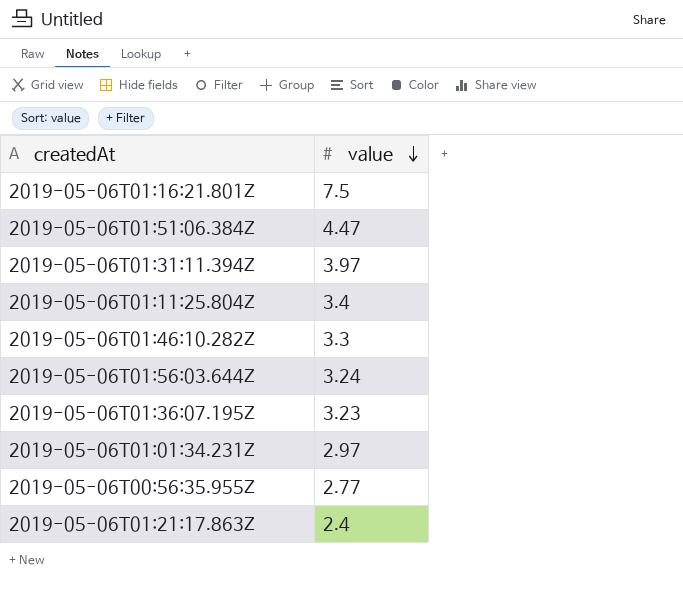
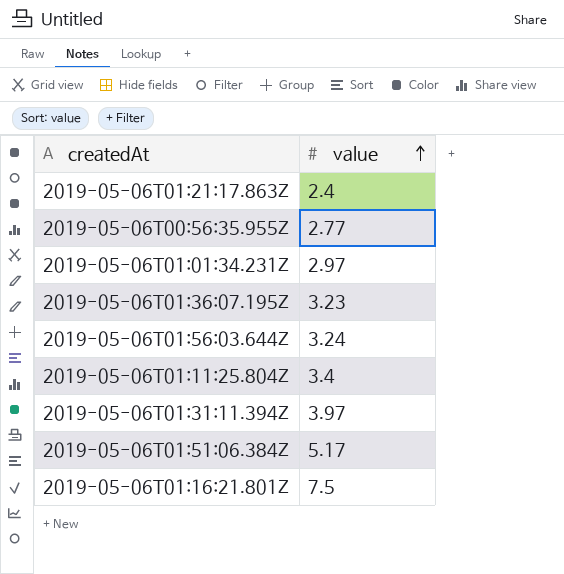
row order: value descending -> value ascending
row 2019-05-06T01:46:10.282Z: 3.3 -> none
2019-05-06T01:51:06.384Z | value: 4.47 -> 5.17

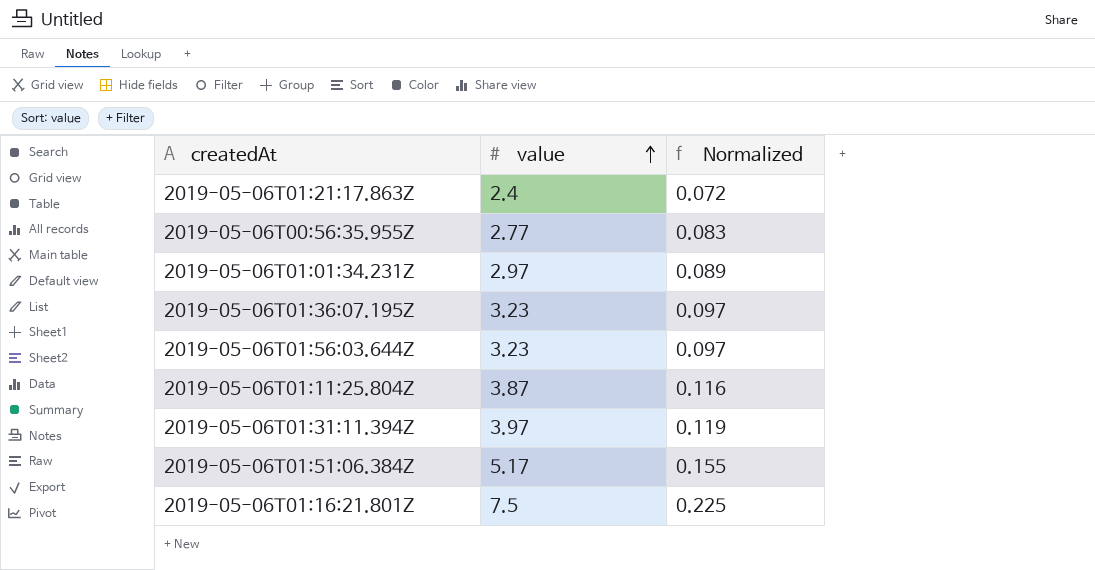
column Normalized | formula: none -> [value] * 0.03
2019-05-06T01:56:03.644Z | value: 3.24 -> 3.23
2019-05-06T01:11:25.804Z | value: 3.4 -> 3.87

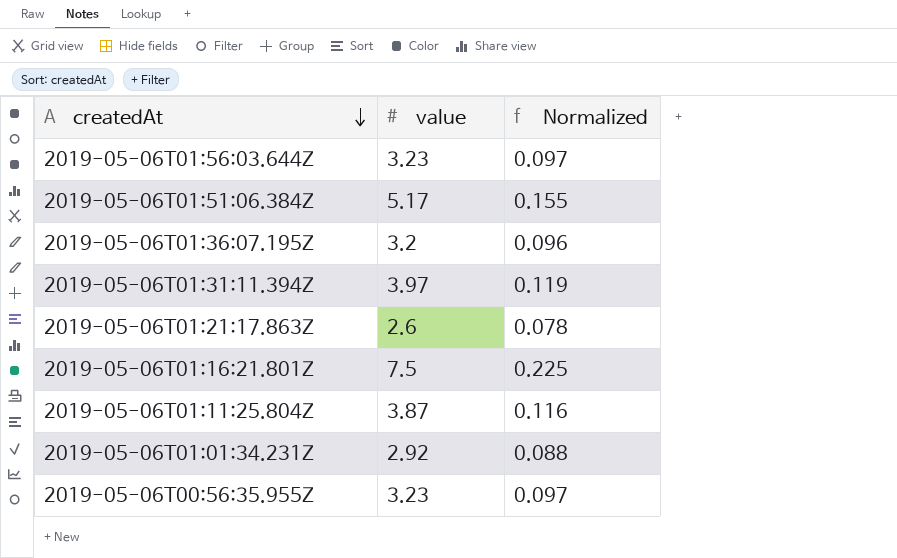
row order: value ascending -> createdAt descending
2019-05-06T01:36:07.195Z | value: 3.23 -> 3.2
2019-05-06T01:36:07.195Z | Normalized: 0.097 -> 0.096
2019-05-06T01:21:17.863Z | value: 2.4 -> 2.6
2019-05-06T01:21:17.863Z | Normalized: 0.072 -> 0.078
2019-05-06T01:01:34.231Z | value: 2.97 -> 2.92
2019-05-06T01:01:34.231Z | Normalized: 0.089 -> 0.088
2019-05-06T00:56:35.955Z | value: 2.77 -> 3.23
2019-05-06T00:56:35.955Z | Normalized: 0.083 -> 0.097

